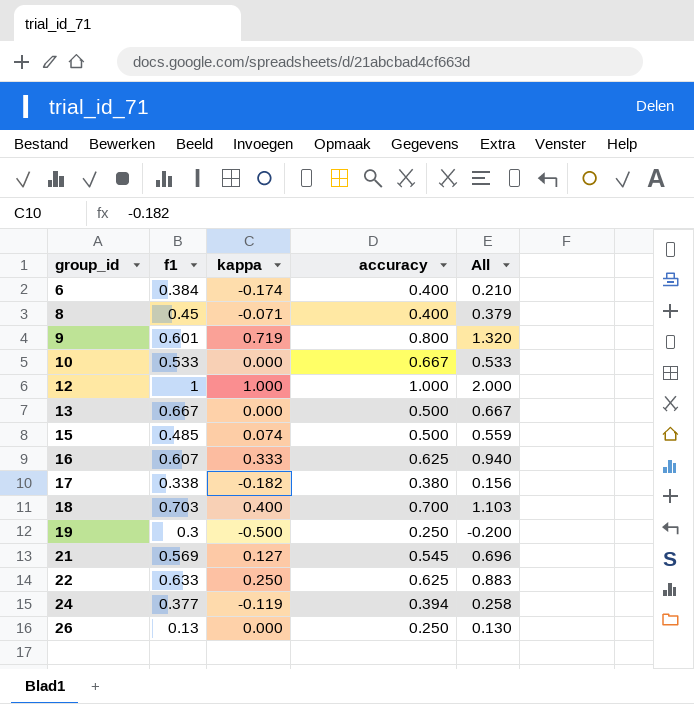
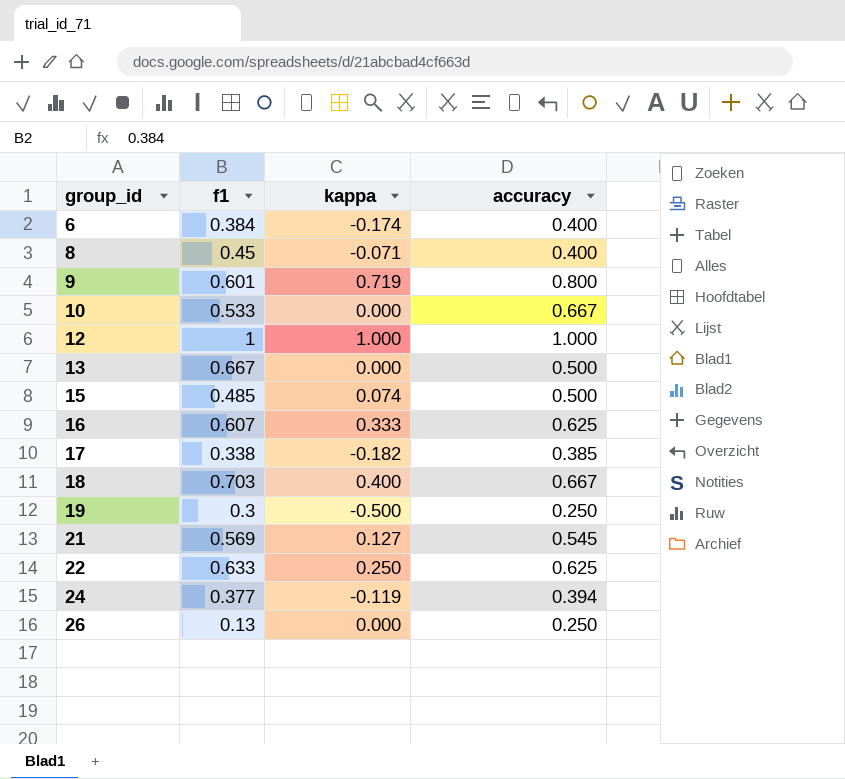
column All | formula: [f1] + [kappa] -> none
17 | accuracy: 0.380 -> 0.385
18 | accuracy: 0.700 -> 0.667

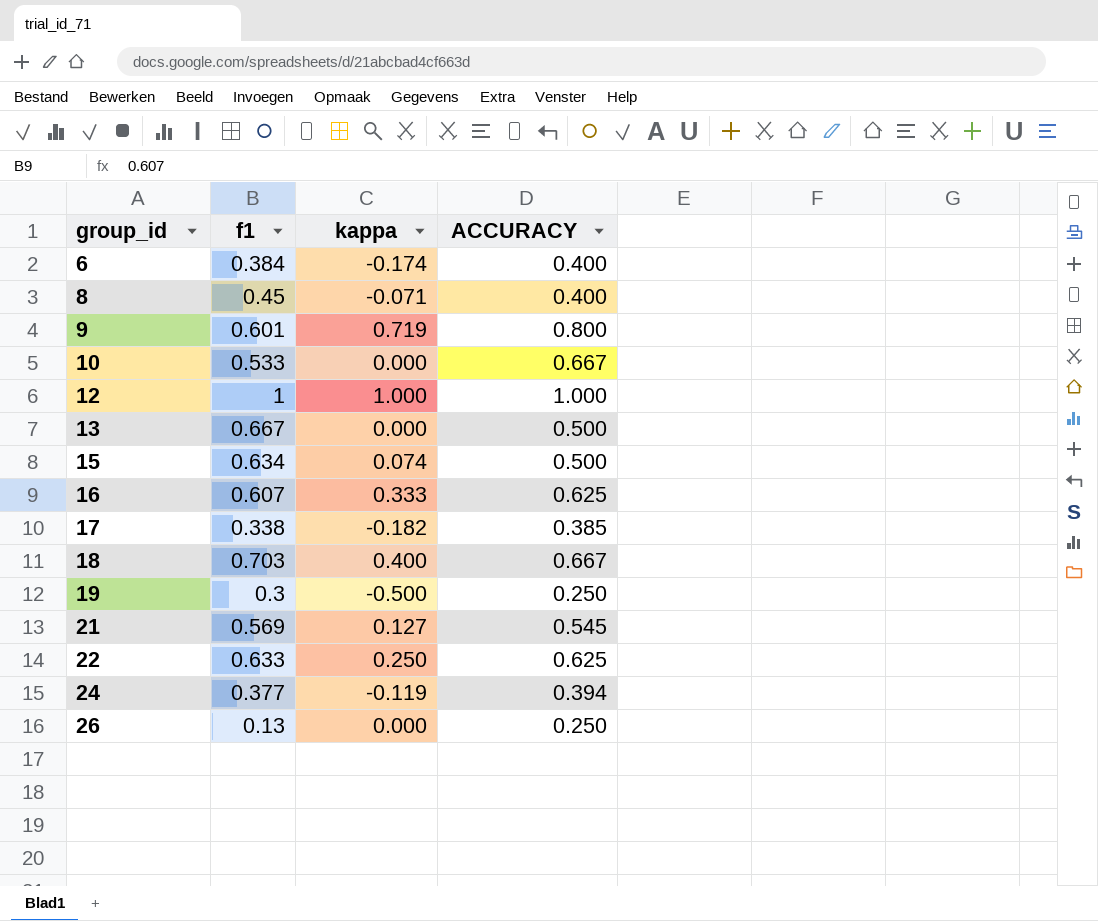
column name: accuracy -> ACCURACY
15 | f1: 0.485 -> 0.634

